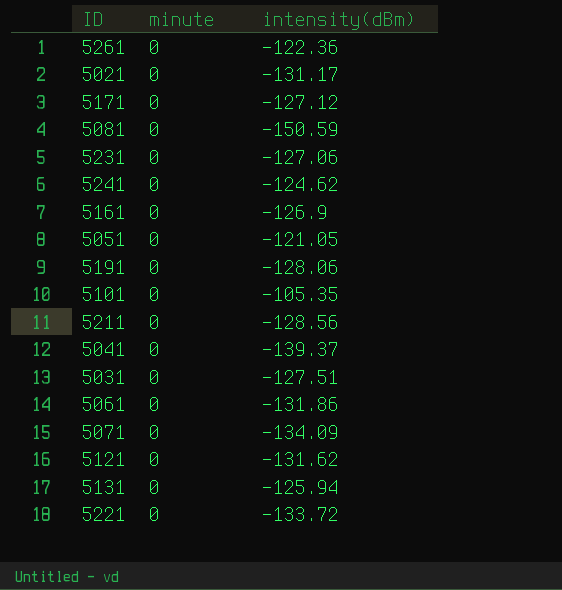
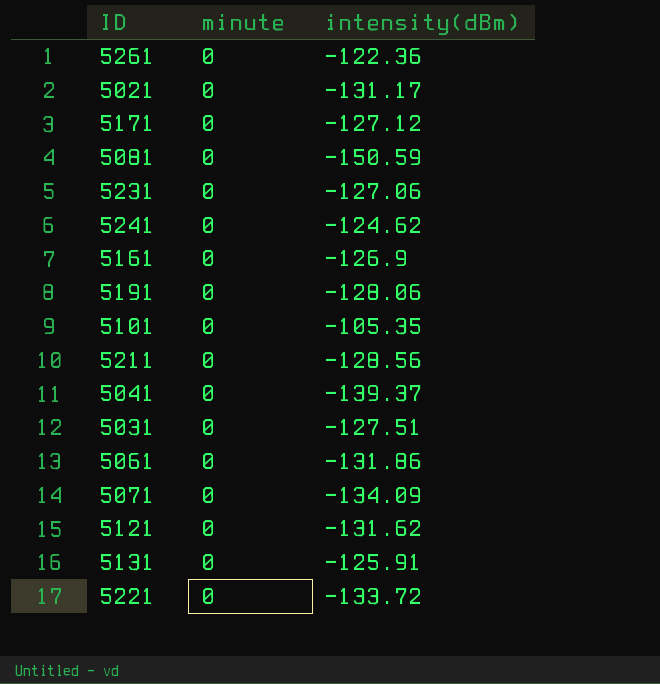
row 5051: 0 | -121.05 -> none
5131 | intensity(dBm): -125.94 -> -125.91

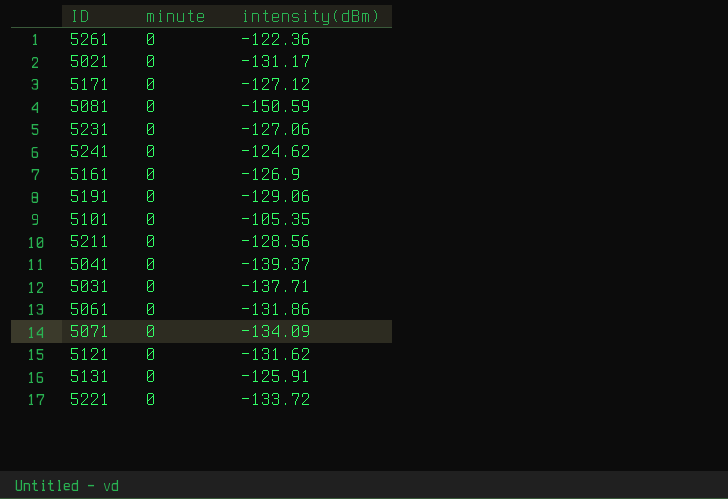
5191 | intensity(dBm): -128.06 -> -129.06
5031 | intensity(dBm): -127.51 -> -137.71

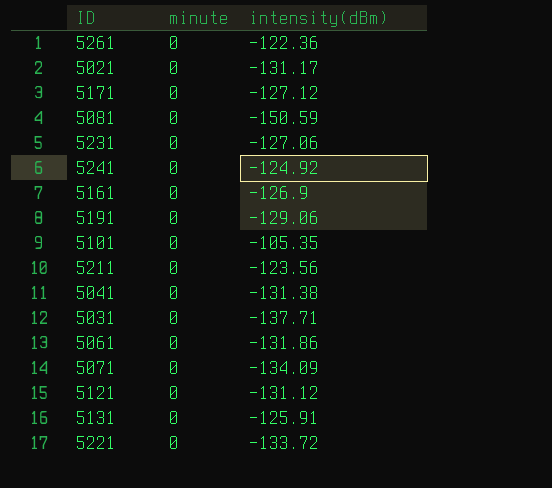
5241 | intensity(dBm): -124.62 -> -124.92
5211 | intensity(dBm): -128.56 -> -123.56
5041 | intensity(dBm): -139.37 -> -131.38
5121 | intensity(dBm): -131.62 -> -131.12

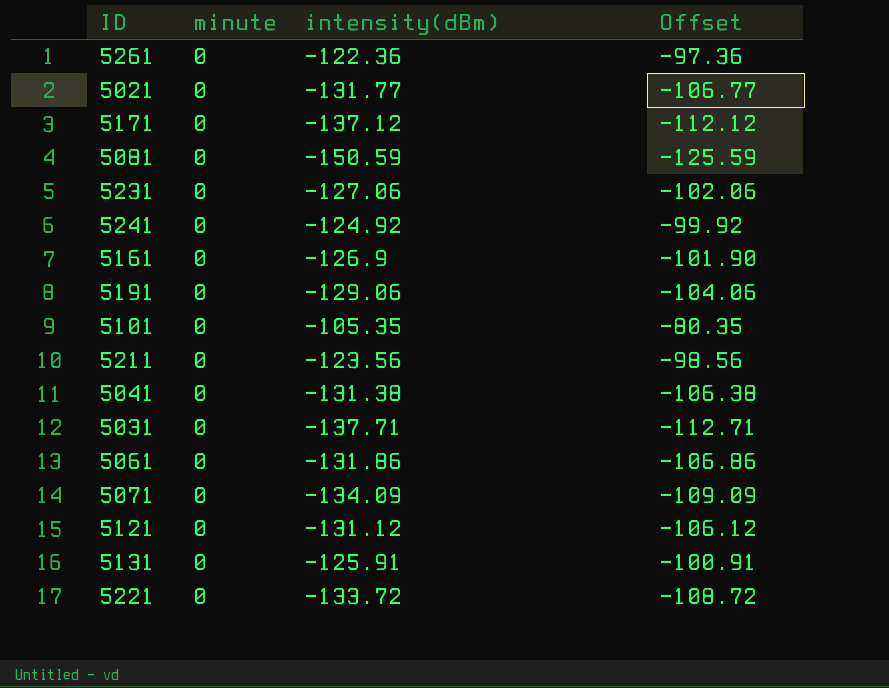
column Offset | formula: none -> [intensity(dBm)] + 25
5021 | intensity(dBm): -131.17 -> -131.77
5171 | intensity(dBm): -127.12 -> -137.12

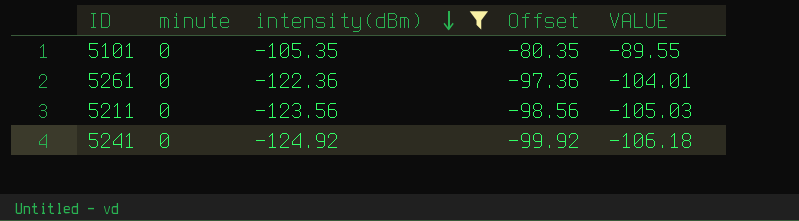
filter: none -> intensity(dBm) >= -124.92
row order: none -> intensity(dBm) descending
column VALUE | formula: none -> [intensity(dBm)] * 0.85

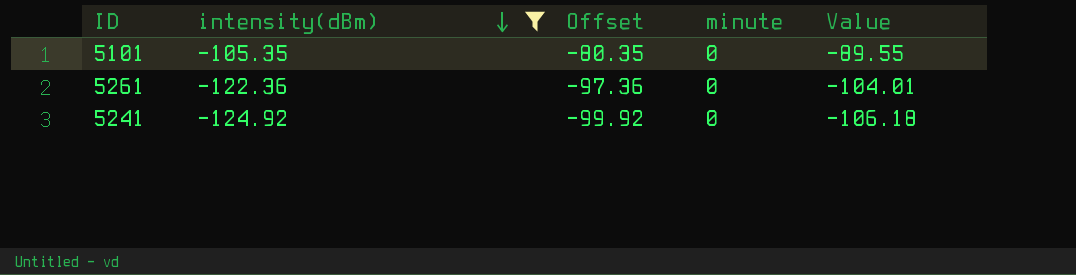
column minute | position: 2 -> 4
column name: VALUE -> Value
row 5211: 0 | -123.56 | -98.56 | -105.03 -> none

